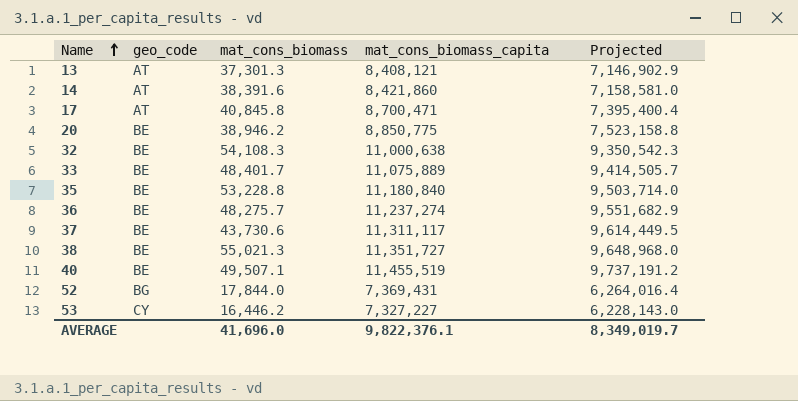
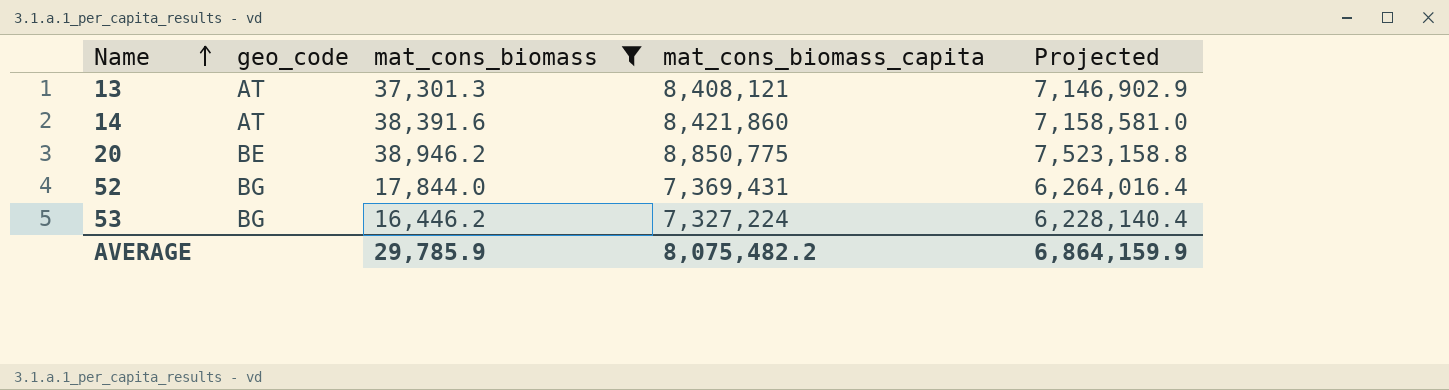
filter: none -> mat_cons_biomass <= 38,946.2
53 | geo_code: CY -> BG
53 | mat_cons_biomass_capita: 7,327,227 -> 7,327,224
53 | Projected: 6,228,143.0 -> 6,228,140.4
AVERAGE | mat_cons_biomass: 41,696.0 -> 29,785.9
AVERAGE | mat_cons_biomass_capita: 9,822,376.1 -> 8,075,482.2
AVERAGE | Projected: 8,349,019.7 -> 6,864,159.9

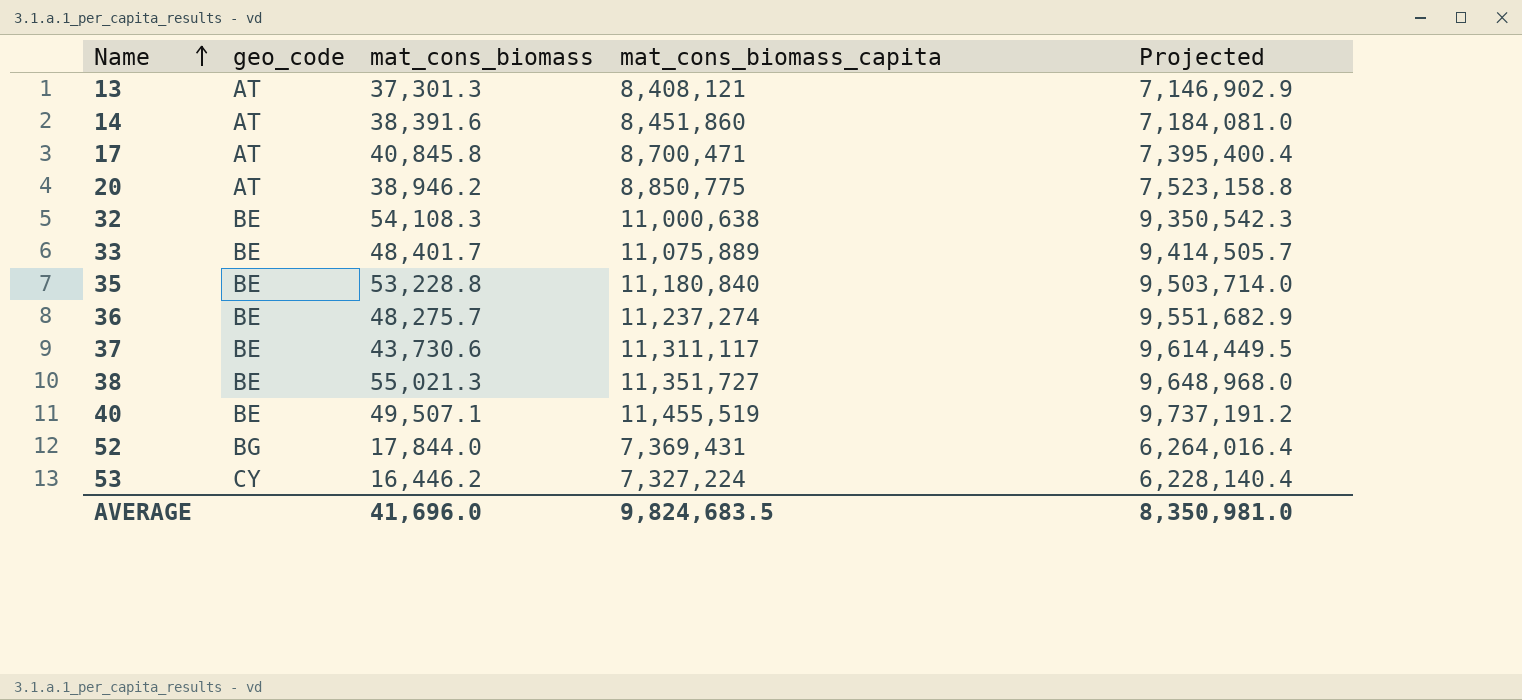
filter: mat_cons_biomass <= 38,946.2 -> none
14 | mat_cons_biomass_capita: 8,421,860 -> 8,451,860
14 | Projected: 7,158,581.0 -> 7,184,081.0
20 | geo_code: BE -> AT
53 | geo_code: BG -> CY
AVERAGE | mat_cons_biomass: 29,785.9 -> 41,696.0
AVERAGE | mat_cons_biomass_capita: 8,075,482.2 -> 9,824,683.5
AVERAGE | Projected: 6,864,159.9 -> 8,350,981.0

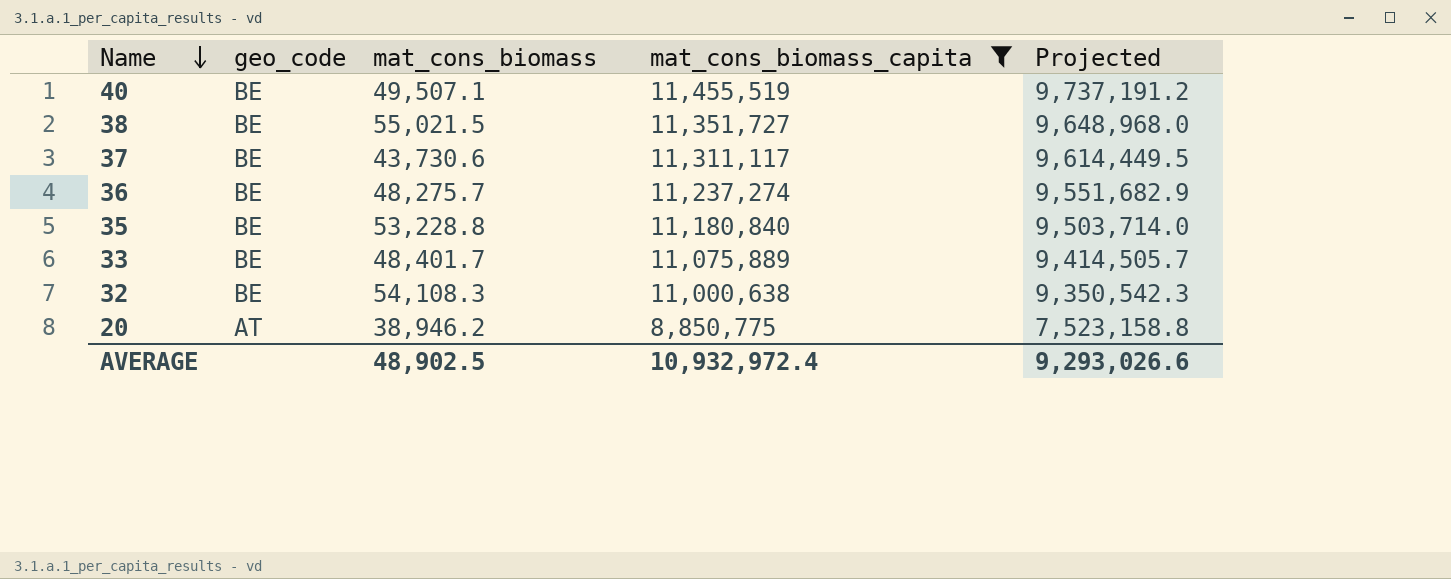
filter: none -> mat_cons_biomass_capita >= 8,850,775
row order: Name ascending -> Name descending
38 | mat_cons_biomass: 55,021.3 -> 55,021.5
AVERAGE | mat_cons_biomass: 41,696.0 -> 48,902.5
AVERAGE | mat_cons_biomass_capita: 9,824,683.5 -> 10,932,972.4
AVERAGE | Projected: 8,350,981.0 -> 9,293,026.6

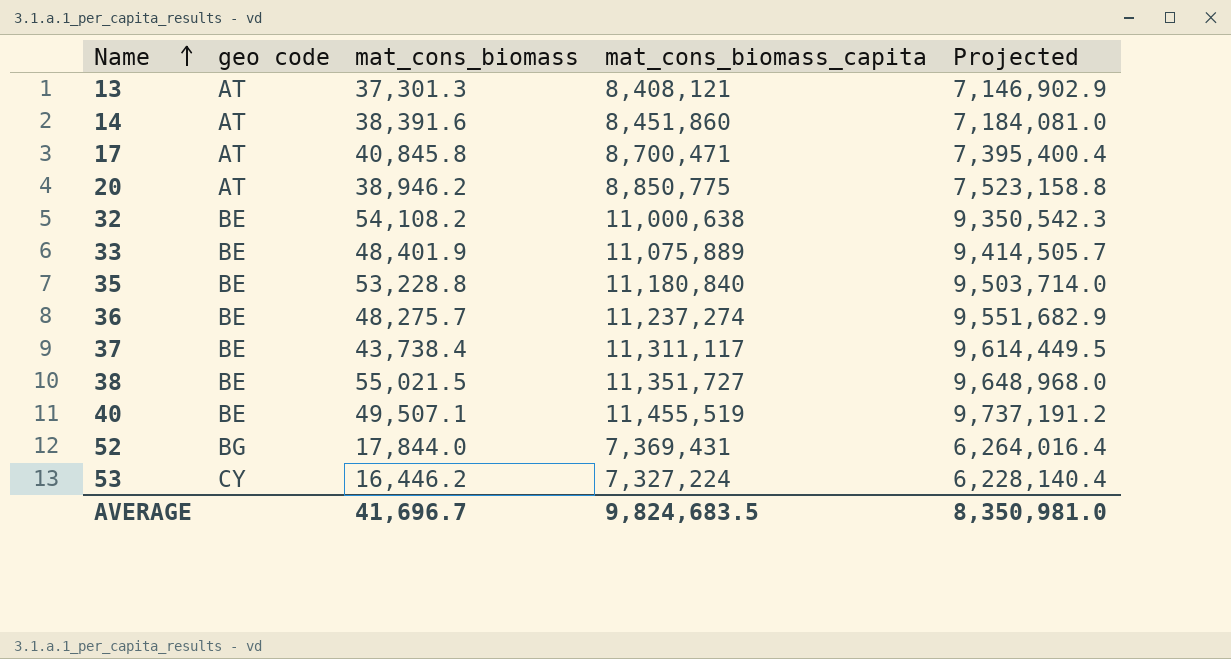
filter: mat_cons_biomass_capita >= 8,850,775 -> none
row order: Name descending -> Name ascending
column name: geo_code -> geo code
32 | mat_cons_biomass: 54,108.3 -> 54,108.2
33 | mat_cons_biomass: 48,401.7 -> 48,401.9
37 | mat_cons_biomass: 43,730.6 -> 43,738.4
AVERAGE | mat_cons_biomass: 48,902.5 -> 41,696.7
AVERAGE | mat_cons_biomass_capita: 10,932,972.4 -> 9,824,683.5
AVERAGE | Projected: 9,293,026.6 -> 8,350,981.0

